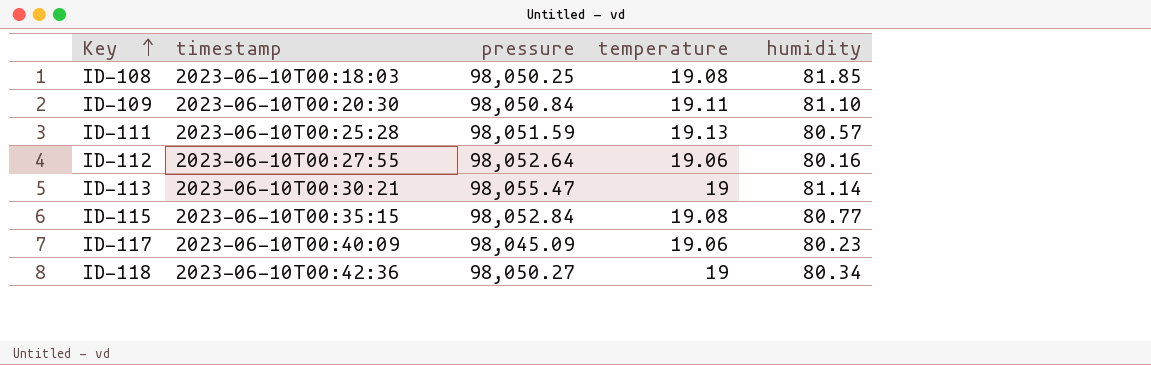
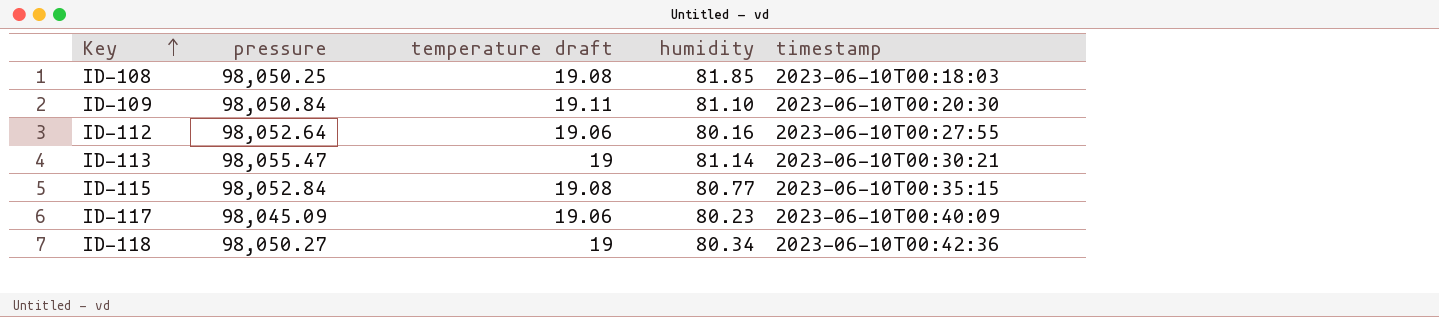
column name: temperature -> temperature draft
column timestamp | position: 2 -> 5
row ID-111: 2023-06-10T00:25:28 | 98,051.59 | 19.13 | 80.57 -> none

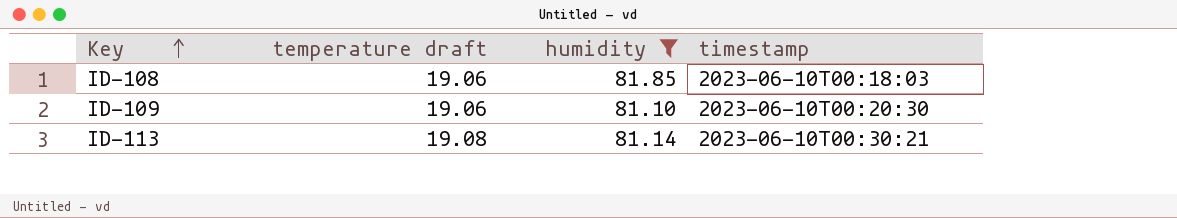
filter: none -> humidity >= 81.10
column pressure | position: 2 -> none
ID-108 | temperature draft: 19.08 -> 19.06
ID-109 | temperature draft: 19.11 -> 19.06
ID-113 | temperature draft: 19 -> 19.08

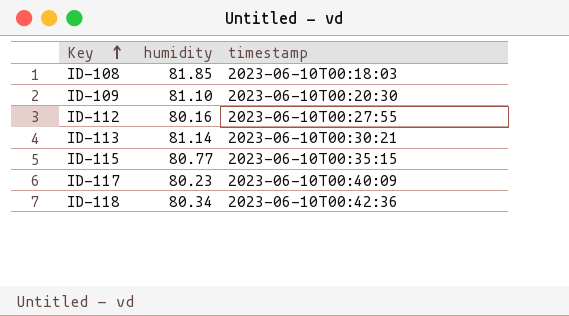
filter: humidity >= 81.10 -> none
column temperature draft | position: 2 -> none

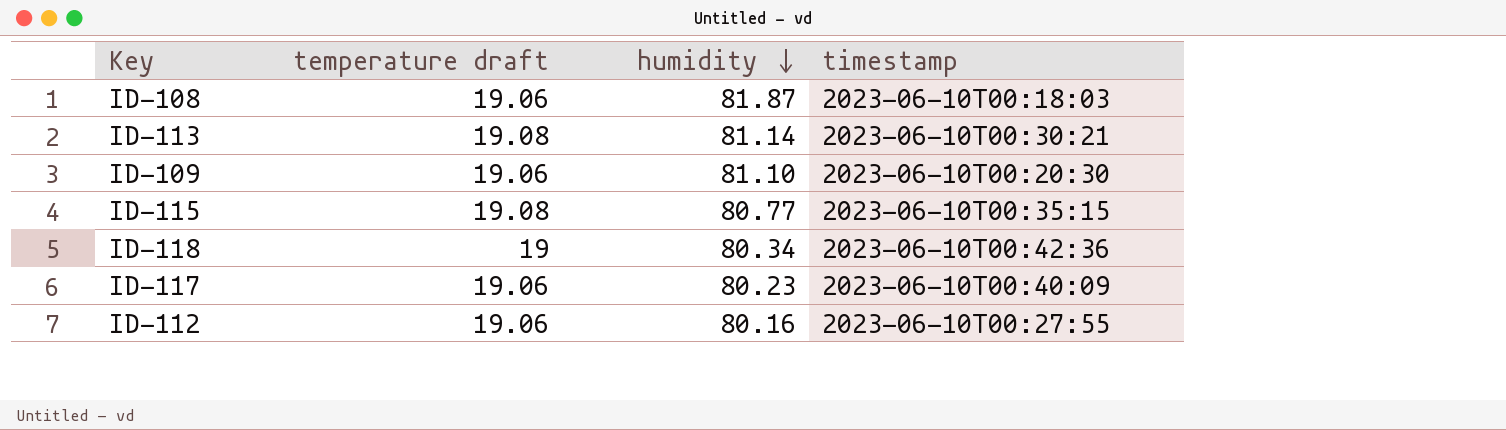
row order: Key ascending -> humidity descending
column temperature draft | position: none -> 2
ID-108 | humidity: 81.85 -> 81.87

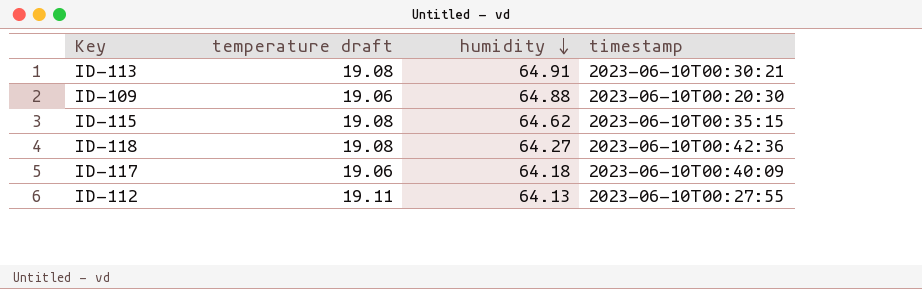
row ID-108: 19.06 | 81.87 | 2023-06-10T00:18:03 -> none
ID-113 | humidity: 81.14 -> 64.91
ID-109 | humidity: 81.10 -> 64.88
ID-115 | humidity: 80.77 -> 64.62
ID-118 | temperature draft: 19 -> 19.08
ID-118 | humidity: 80.34 -> 64.27
ID-117 | humidity: 80.23 -> 64.18
ID-112 | temperature draft: 19.06 -> 19.11
ID-112 | humidity: 80.16 -> 64.13

